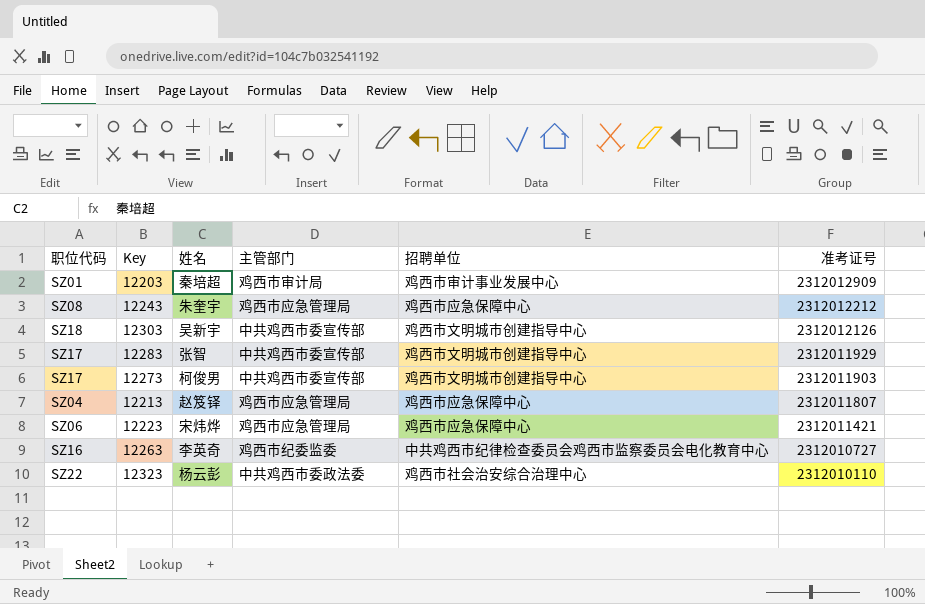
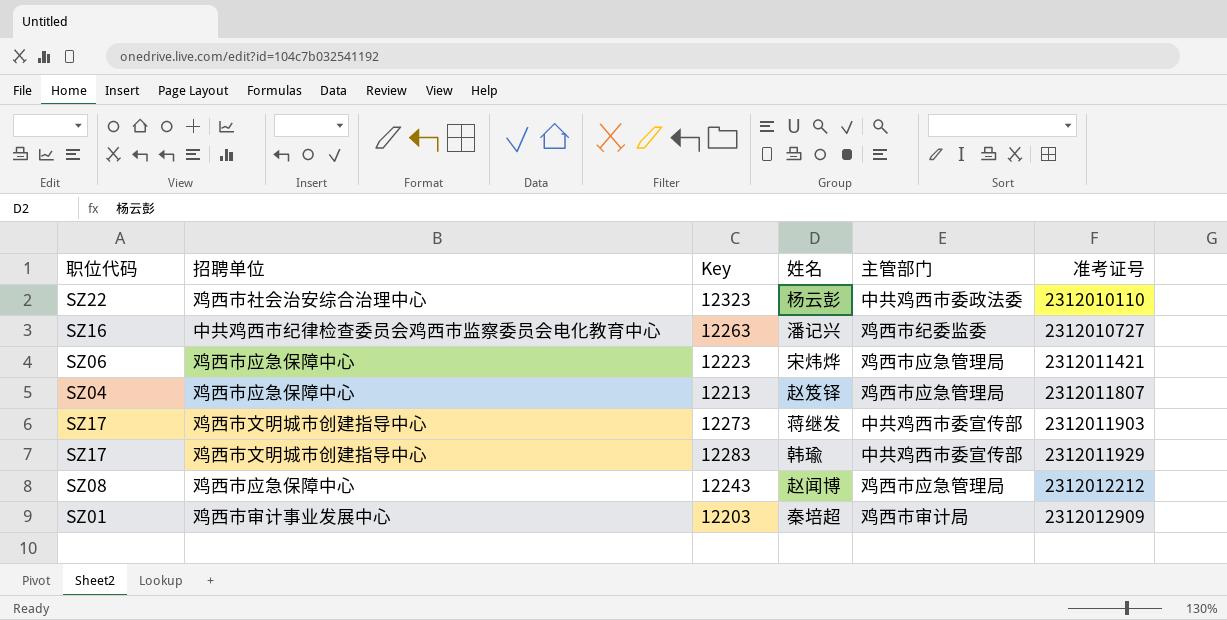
row order: 准考证号 descending -> 准考证号 ascending
column 招聘单位 | position: 5 -> 2
row 12303: SZ18 | 吴新宇 | 中共鸡西市委宣传部 | 鸡西市文明城市创建指导中心 | 2312012126 -> none
12263 | 姓名: 李英奇 -> 潘记兴
12273 | 姓名: 柯俊男 -> 蒋继发
12283 | 姓名: 张智 -> 韩瑜
12243 | 姓名: 朱奎宇 -> 赵闻博

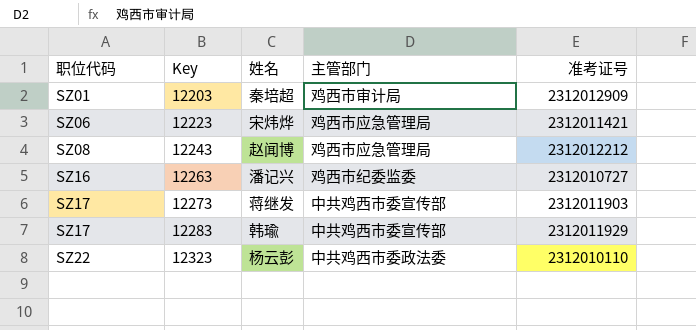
row order: 准考证号 ascending -> 职位代码 ascending
column 招聘单位 | position: 2 -> none
row 12213: SZ04 | 鸡西市应急保障中心 | 赵笈铎 | 鸡西市应急管理局 | 2312011807 -> none

